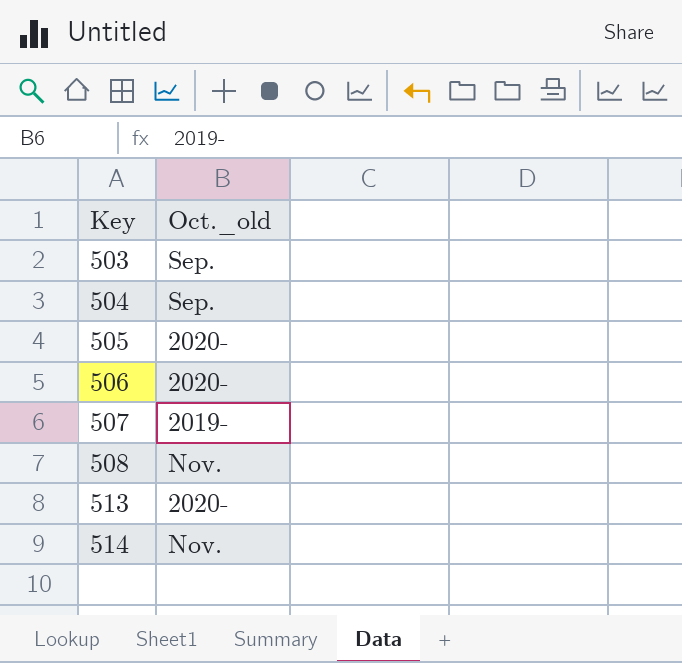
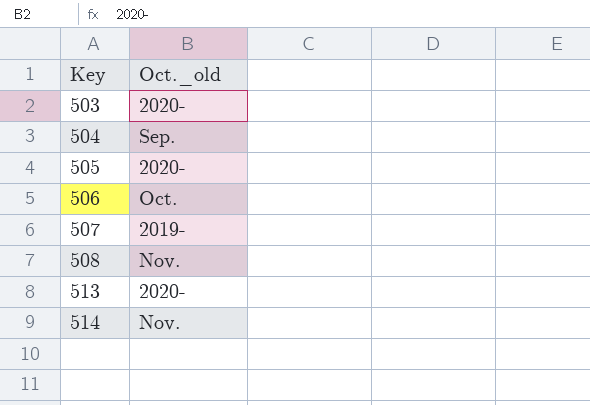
503 | Oct._old: Sep. -> 2020-
506 | Oct._old: 2020- -> Oct.

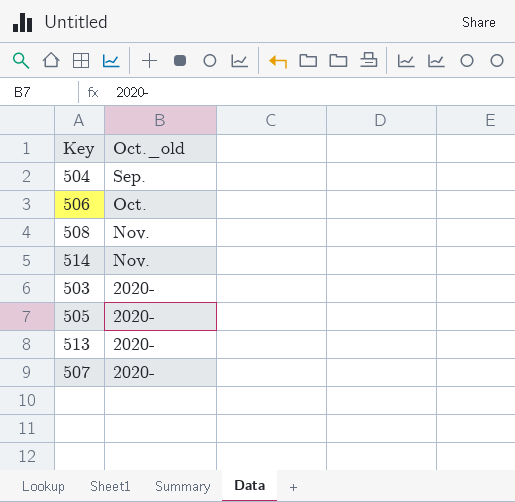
row order: Key ascending -> Oct._old descending
507 | Oct._old: 2019- -> 2020-

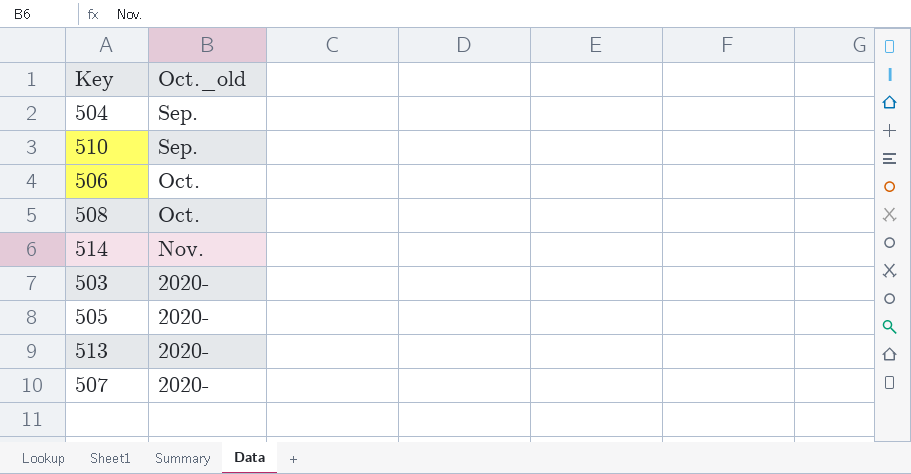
row 510: none -> Sep.
508 | Oct._old: Nov. -> Oct.

